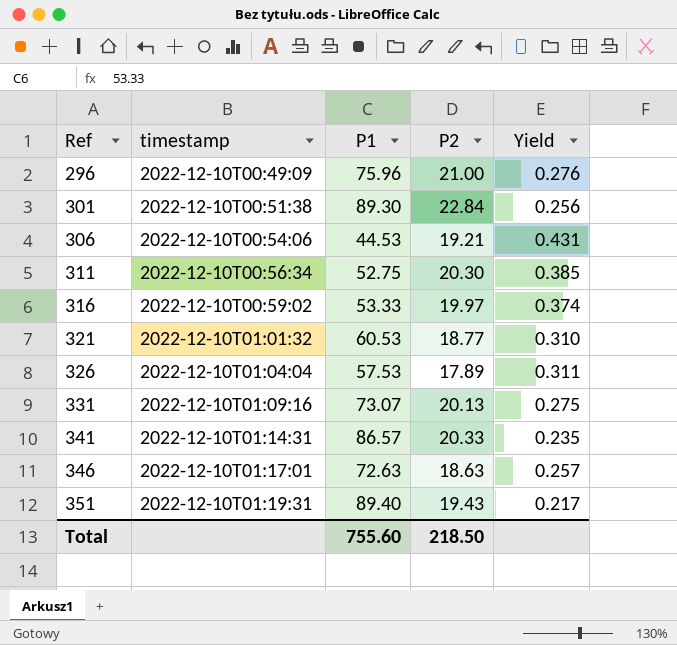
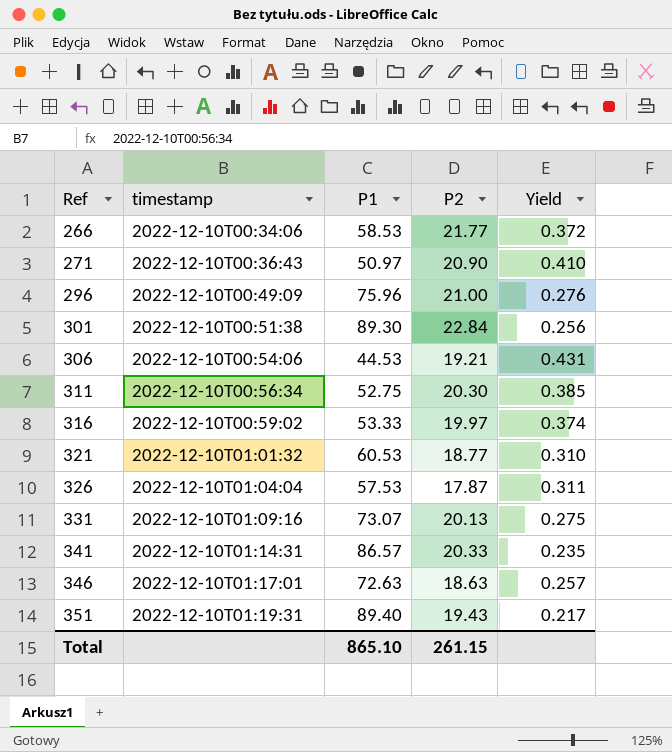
row 266: none -> 2022-12-10T00:34:06 | 58.53 | 21.77 | 0.372
row 271: none -> 2022-12-10T00:36:43 | 50.97 | 20.90 | 0.410
326 | P2: 17.89 -> 17.87
Total | P1: 755.60 -> 865.10
Total | P2: 218.50 -> 261.15

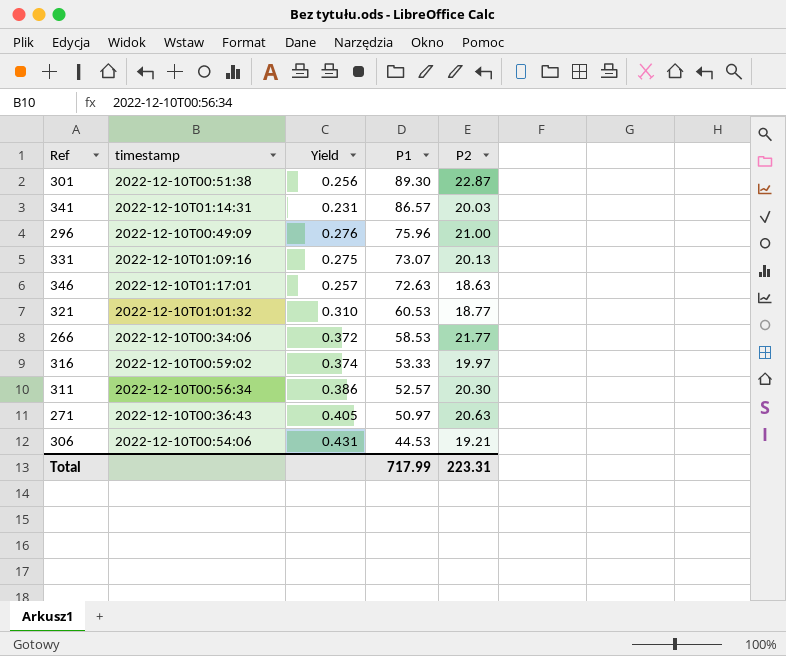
row order: Ref ascending -> P1 descending
column Yield | position: 5 -> 3
row 326: 2022-12-10T01:04:04 | 57.53 | 17.87 | 0.311 -> none
row 351: 2022-12-10T01:19:31 | 89.40 | 19.43 | 0.217 -> none
301 | P2: 22.84 -> 22.87
341 | Yield: 0.235 -> 0.231
341 | P2: 20.33 -> 20.03
311 | Yield: 0.385 -> 0.386
311 | P1: 52.75 -> 52.57
271 | Yield: 0.410 -> 0.405
271 | P2: 20.90 -> 20.63
Total | P1: 865.10 -> 717.99
Total | P2: 261.15 -> 223.31

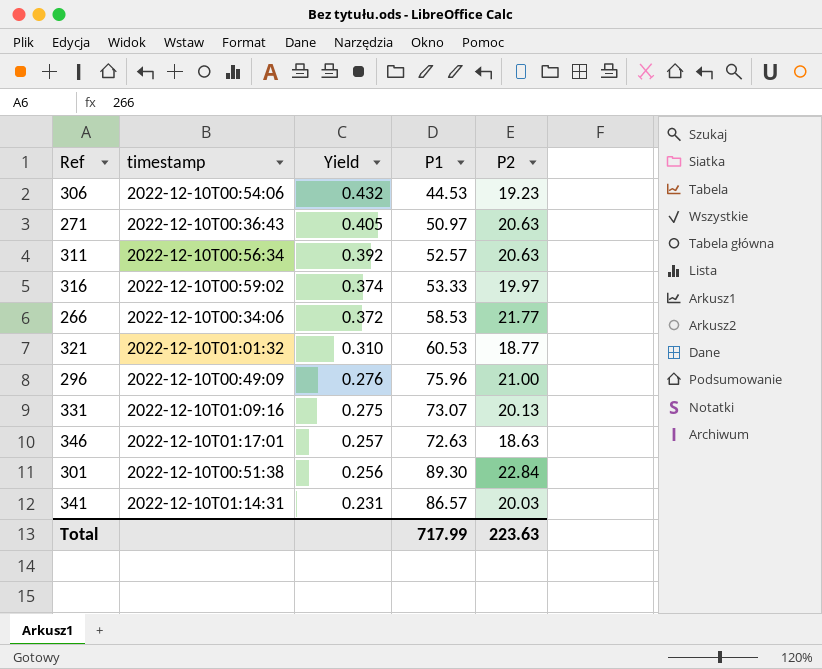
row order: P1 descending -> Yield descending
306 | Yield: 0.431 -> 0.432
306 | P2: 19.21 -> 19.23
311 | Yield: 0.386 -> 0.392
311 | P2: 20.30 -> 20.63
301 | P2: 22.87 -> 22.84
Total | P2: 223.31 -> 223.63

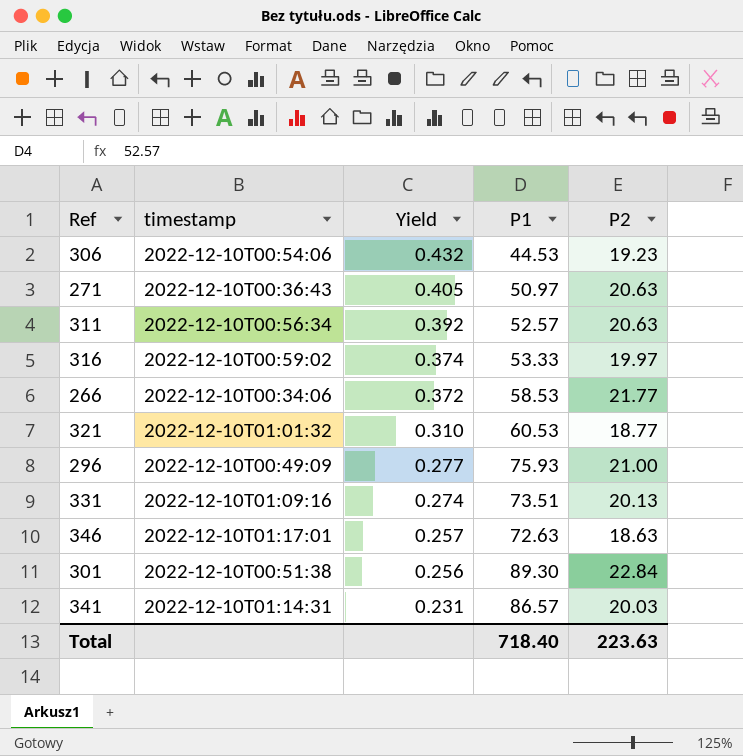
296 | Yield: 0.276 -> 0.277
296 | P1: 75.96 -> 75.93
331 | Yield: 0.275 -> 0.274
331 | P1: 73.07 -> 73.51
Total | P1: 717.99 -> 718.40

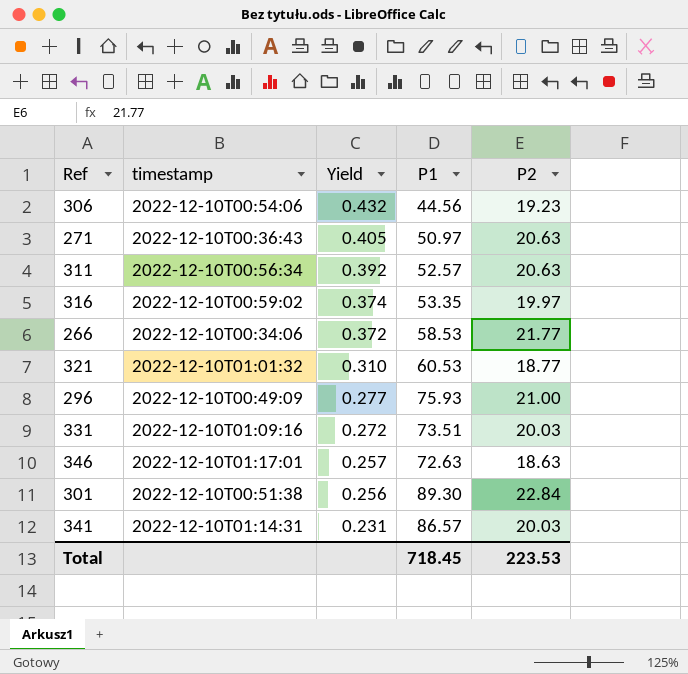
306 | P1: 44.53 -> 44.56
316 | P1: 53.33 -> 53.35
331 | Yield: 0.274 -> 0.272
331 | P2: 20.13 -> 20.03
Total | P1: 718.40 -> 718.45
Total | P2: 223.63 -> 223.53

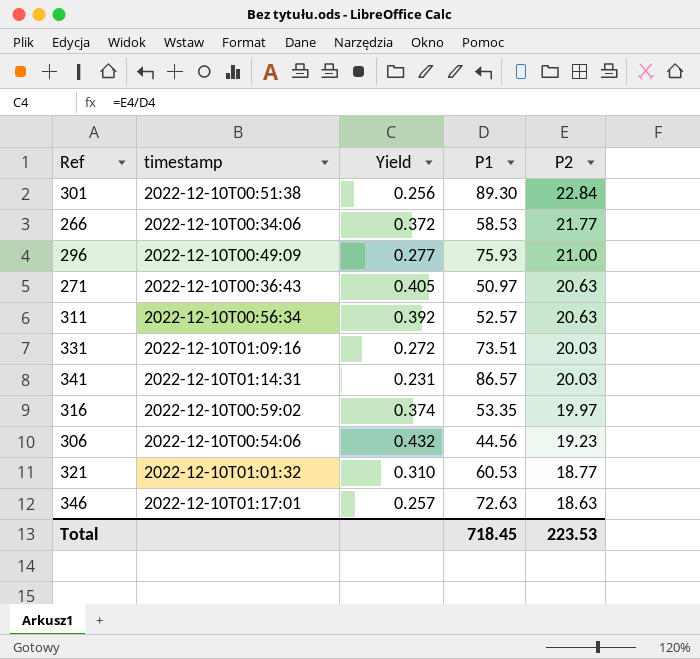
row order: Yield descending -> P2 descending

